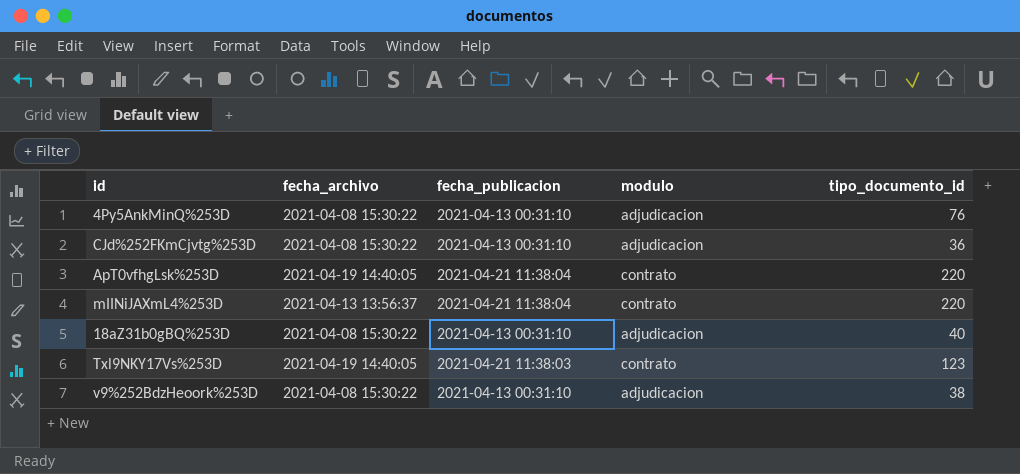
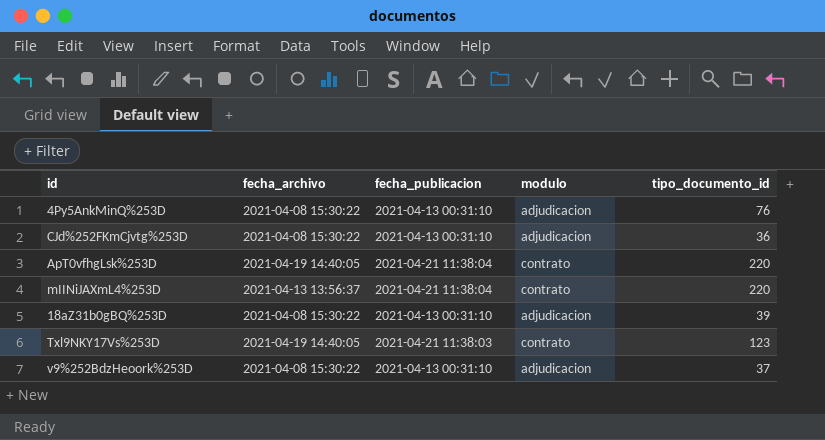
18aZ31b0gBQ%253D | tipo_documento_id: 40 -> 39
v9%252BdzHeoork%253D | tipo_documento_id: 38 -> 37

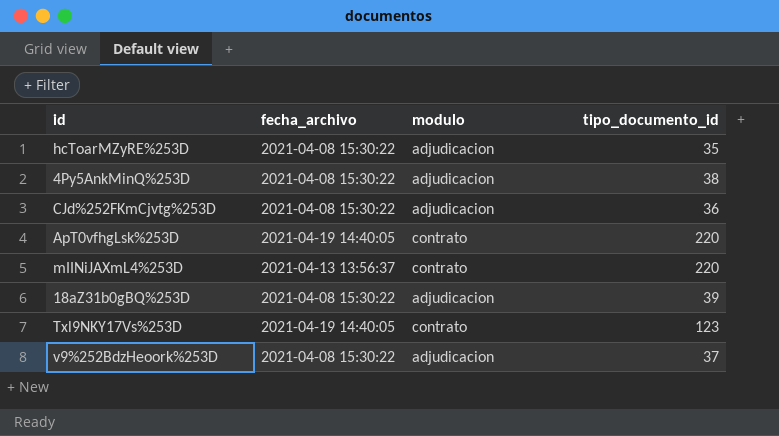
column fecha_publicacion | position: 3 -> none
row hcToarMZyRE%253D: none -> 2021-04-08 15:30:22 | adjudicacion | 35
4Py5AnkMinQ%253D | tipo_documento_id: 76 -> 38

